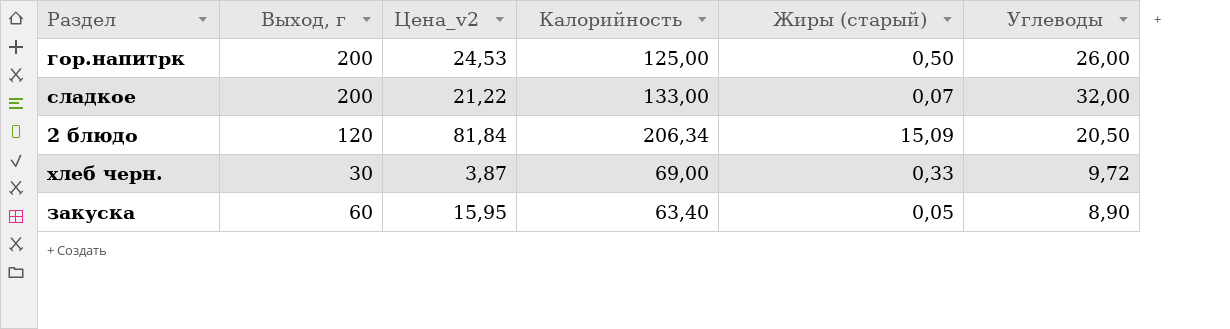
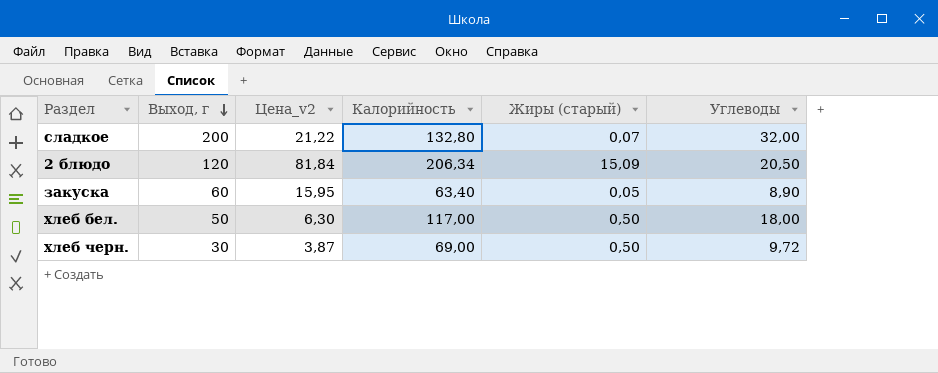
row order: none -> Выход, г descending
row гор.напитрк: 200 | 24,53 | 125,00 | 0,50 | 26,00 -> none
сладкое | Калорийность: 133,00 -> 132,80
row хлеб бел.: none -> 50 | 6,30 | 117,00 | 0,50 | 18,00
хлеб черн. | Жиры (старый): 0,33 -> 0,50

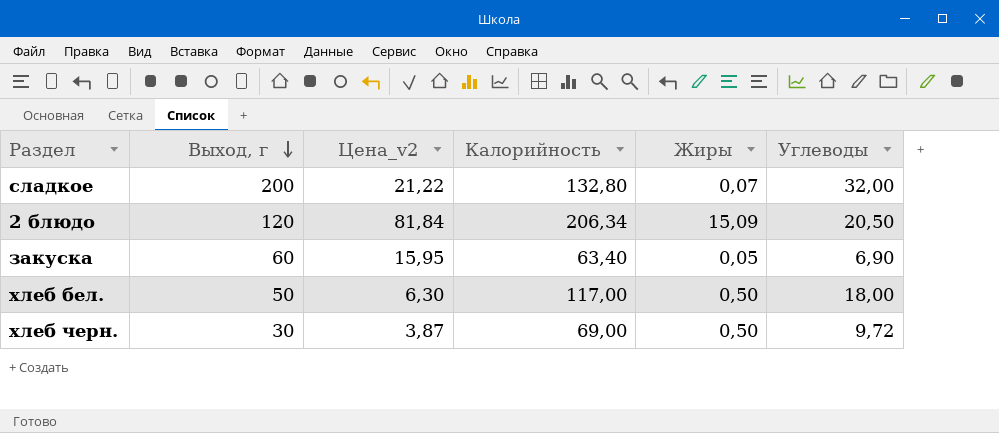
column name: Жиры (старый) -> Жиры
закуска | Углеводы: 8,90 -> 6,90

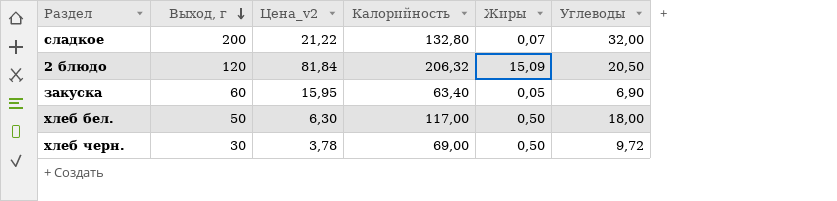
2 блюдо | Калорийность: 206,34 -> 206,32
хлеб черн. | Цена_v2: 3,87 -> 3,78

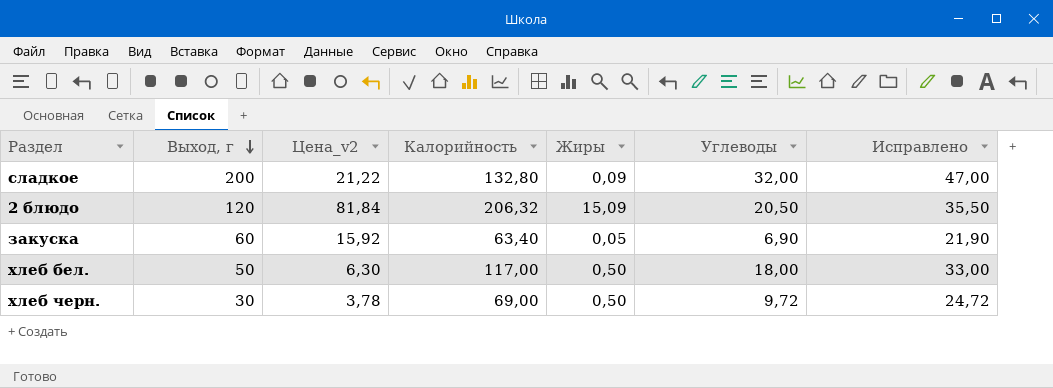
column Исправлено | formula: none -> [Углеводы] + 15
сладкое | Жиры: 0,07 -> 0,09
закуска | Цена_v2: 15,95 -> 15,92

